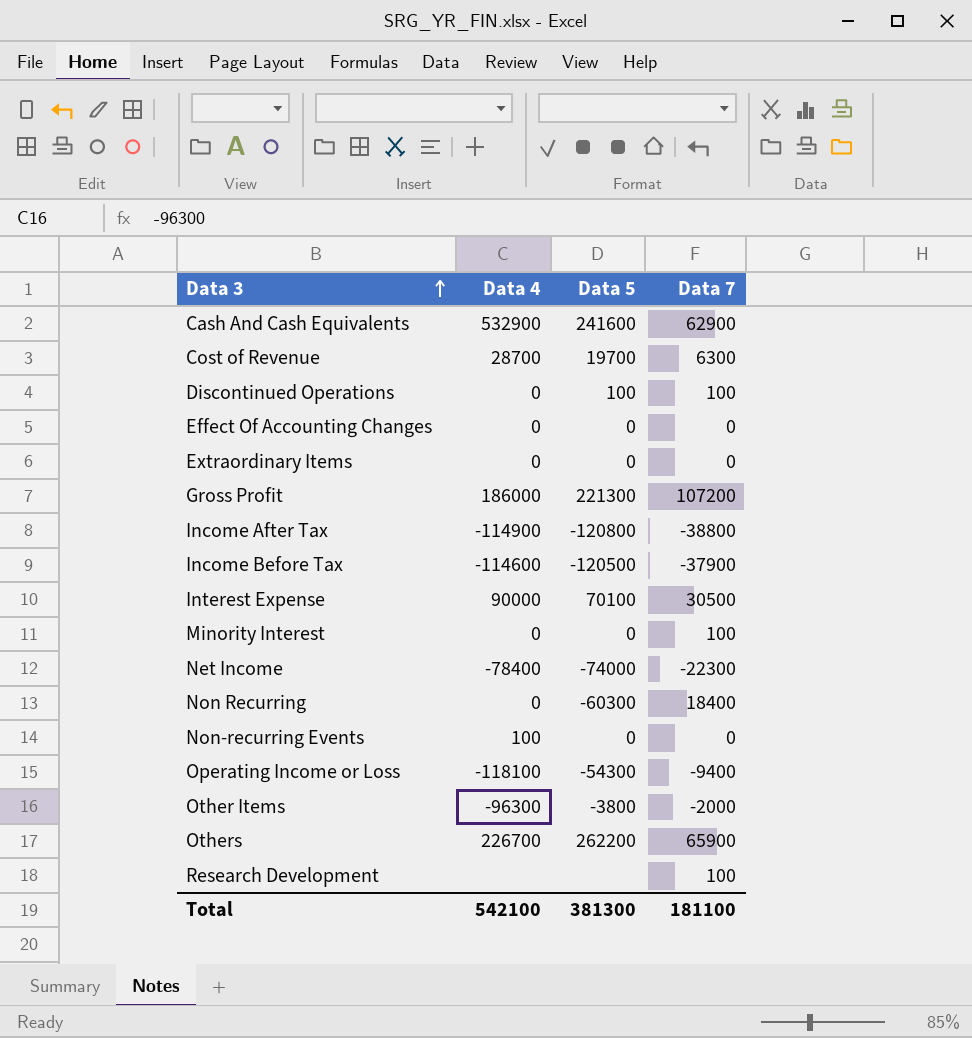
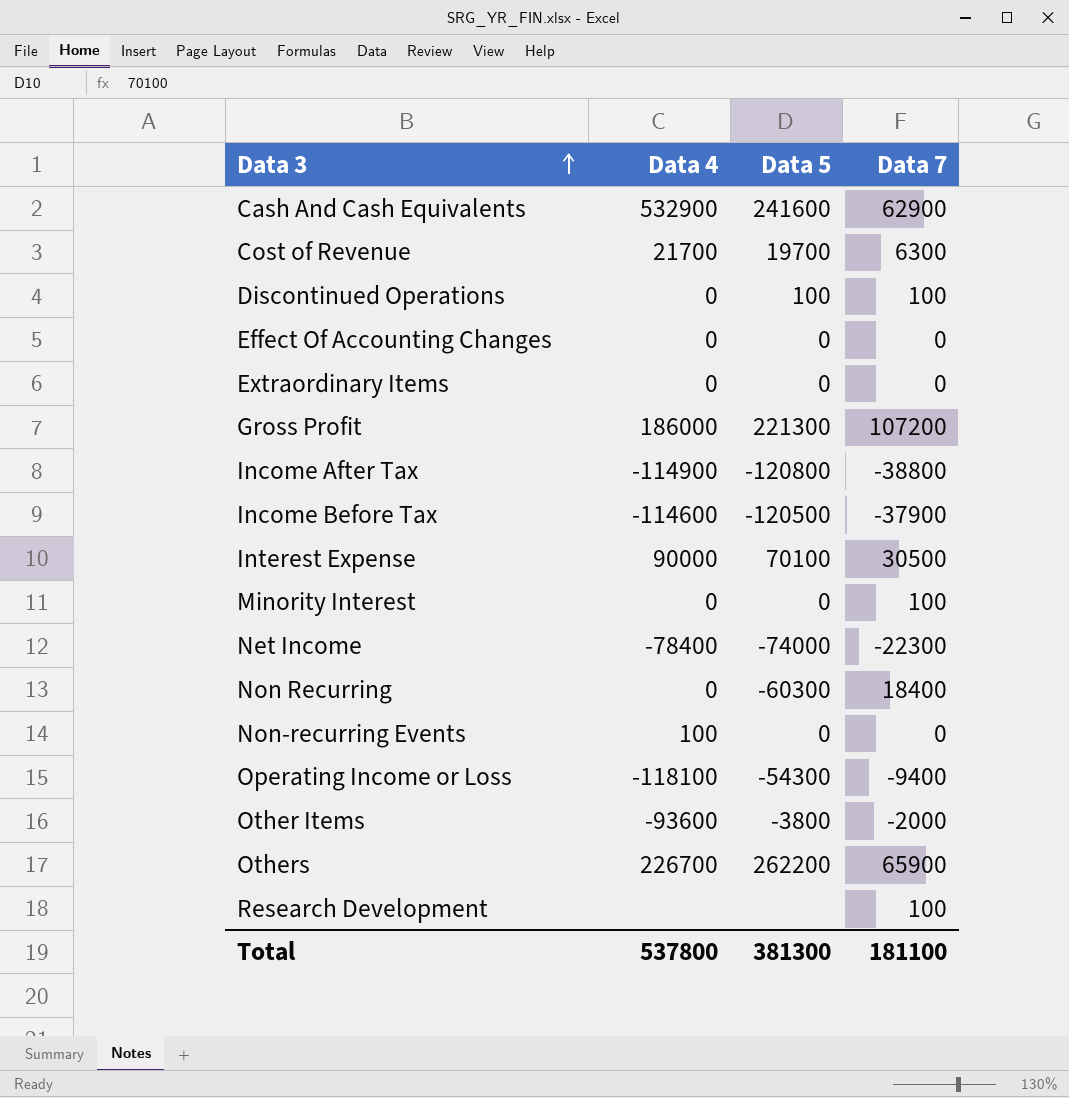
Cost of Revenue | Data 4: 28700 -> 21700
Other Items | Data 4: -96300 -> -93600
Total | Data 4: 542100 -> 537800

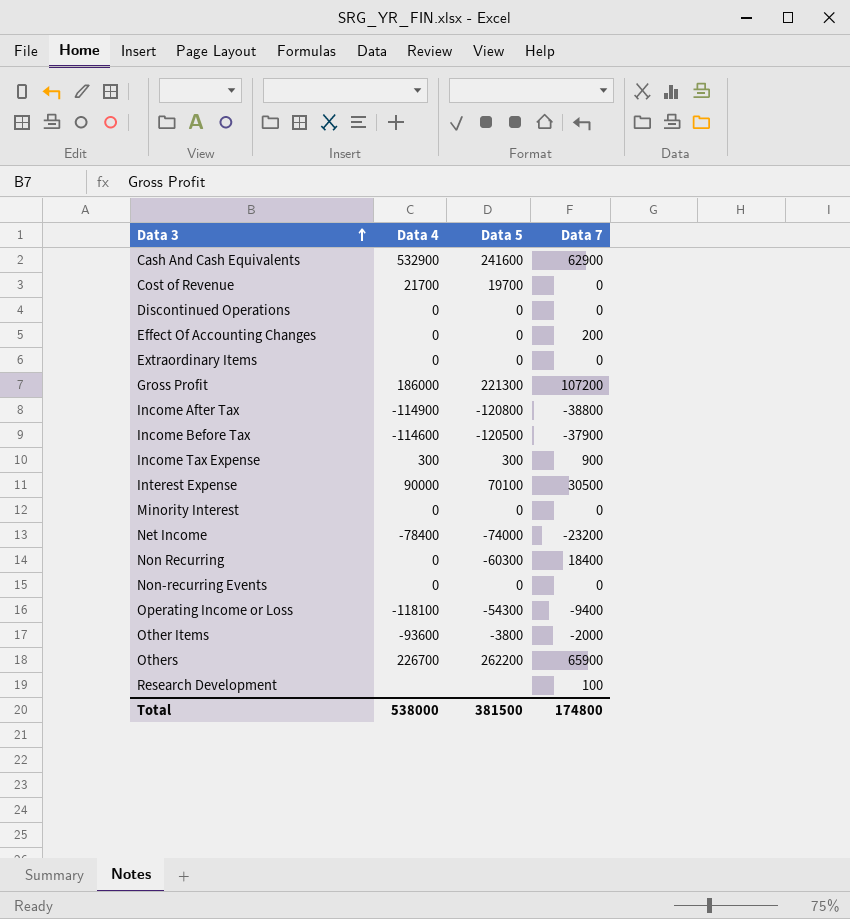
Cost of Revenue | Data 7: 6300 -> 0
Discontinued Operations | Data 5: 100 -> 0
Discontinued Operations | Data 7: 100 -> 0
Effect Of Accounting Changes | Data 7: 0 -> 200
row Income Tax Expense: none -> 300 | 300 | 900
Minority Interest | Data 7: 100 -> 0
Net Income | Data 7: -22300 -> -23200
Non-recurring Events | Data 4: 100 -> 0
Total | Data 4: 537800 -> 538000
Total | Data 5: 381300 -> 381500
Total | Data 7: 181100 -> 174800

